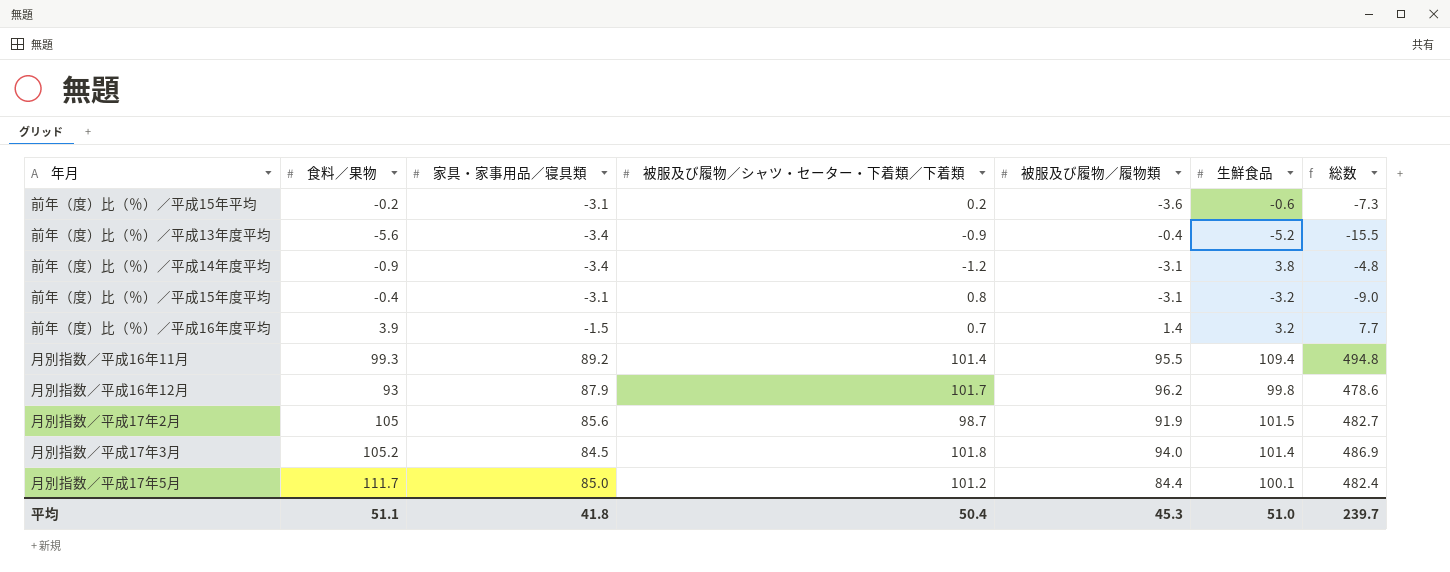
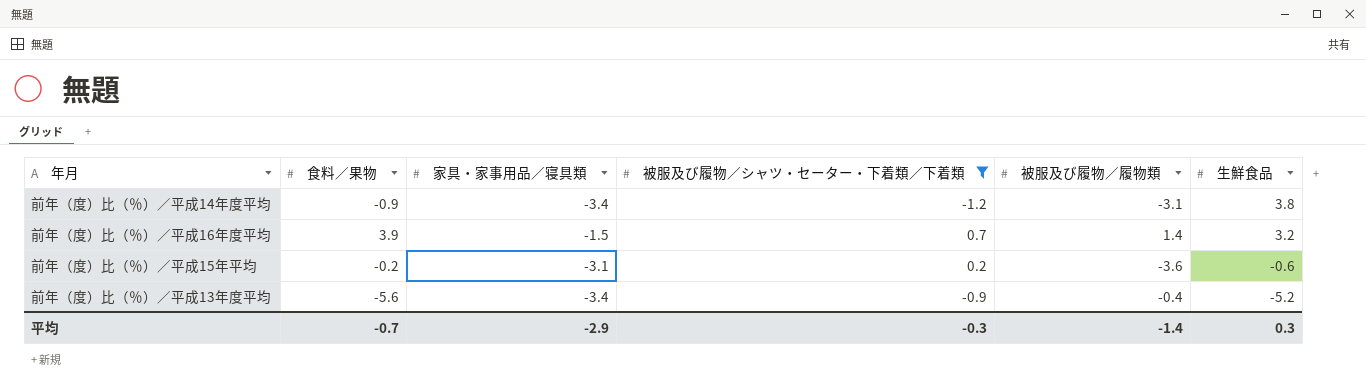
filter: none -> 被服及び履物／シャツ・セーター・下着類／下着類 <= 0.7
row order: none -> 生鮮食品 descending
column 総数 | formula: [食料／果物] + [家具・家事用品／寝具類] + [被服及び履物／シャツ・セーター・下着類／下着類] + [被服及び履物／履物類] + [生鮮食品] -> none
平均 | 食料／果物: 51.1 -> -0.7
平均 | 家具・家事用品／寝具類: 41.8 -> -2.9
平均 | 被服及び履物／シャツ・セーター・下着類／下着類: 50.4 -> -0.3
平均 | 被服及び履物／履物類: 45.3 -> -1.4
平均 | 生鮮食品: 51.0 -> 0.3

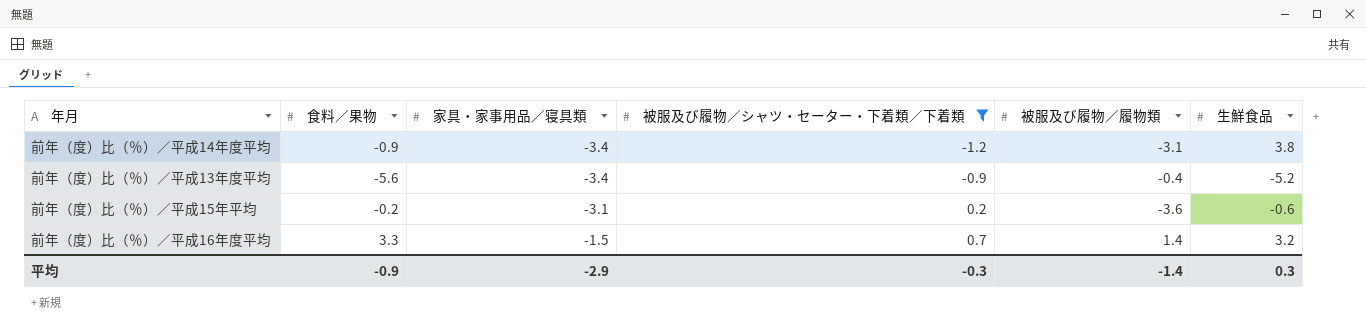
row order: 生鮮食品 descending -> 家具・家事用品／寝具類 ascending
前年（度）比（％）／平成16年度平均 | 食料／果物: 3.9 -> 3.3
平均 | 食料／果物: -0.7 -> -0.9

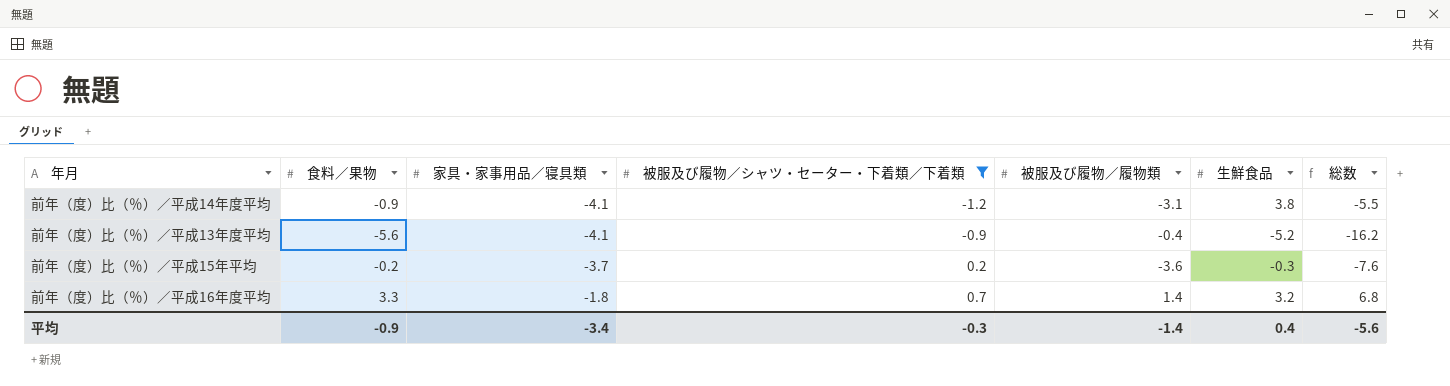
column 総数 | formula: none -> [食料／果物] + [家具・家事用品／寝具類] + [被服及び履物／シャツ・セーター・下着類／下着類] + [被服及び履物／履物類] + [生鮮食品]
前年（度）比（％）／平成14年度平均 | 家具・家事用品／寝具類: -3.4 -> -4.1
前年（度）比（％）／平成13年度平均 | 家具・家事用品／寝具類: -3.4 -> -4.1
前年（度）比（％）／平成15年平均 | 家具・家事用品／寝具類: -3.1 -> -3.7
前年（度）比（％）／平成15年平均 | 生鮮食品: -0.6 -> -0.3
前年（度）比（％）／平成16年度平均 | 家具・家事用品／寝具類: -1.5 -> -1.8
平均 | 家具・家事用品／寝具類: -2.9 -> -3.4
平均 | 生鮮食品: 0.3 -> 0.4

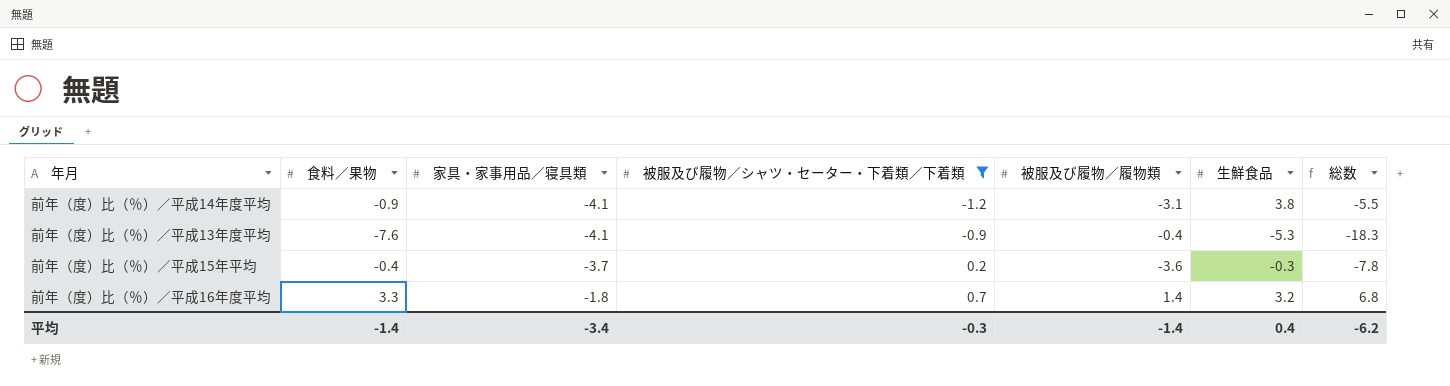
前年（度）比（％）／平成13年度平均 | 食料／果物: -5.6 -> -7.6
前年（度）比（％）／平成13年度平均 | 生鮮食品: -5.2 -> -5.3
前年（度）比（％）／平成13年度平均 | 総数: -16.2 -> -18.3
前年（度）比（％）／平成15年平均 | 食料／果物: -0.2 -> -0.4
前年（度）比（％）／平成15年平均 | 総数: -7.6 -> -7.8
平均 | 食料／果物: -0.9 -> -1.4
平均 | 総数: -5.6 -> -6.2

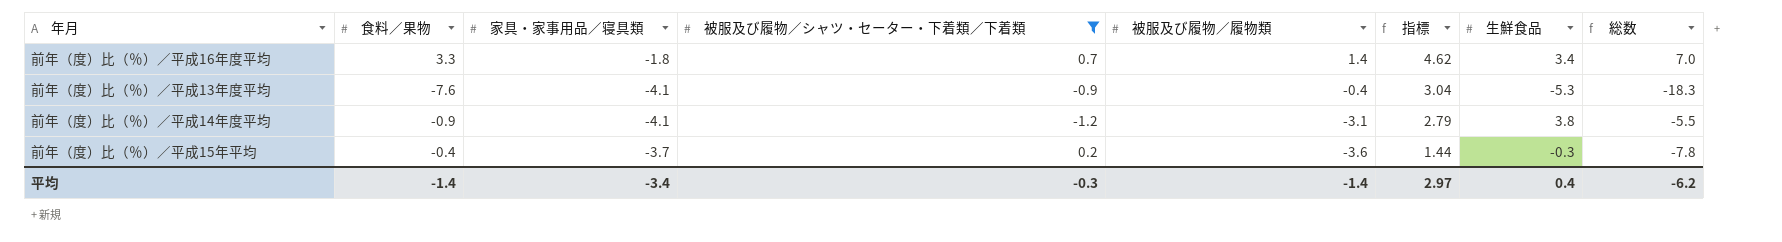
row order: 家具・家事用品／寝具類 ascending -> 被服及び履物／履物類 descending
column 指標 | formula: none -> [食料／果物] * [被服及び履物／履物類]
前年（度）比（％）／平成16年度平均 | 生鮮食品: 3.2 -> 3.4
前年（度）比（％）／平成16年度平均 | 総数: 6.8 -> 7.0

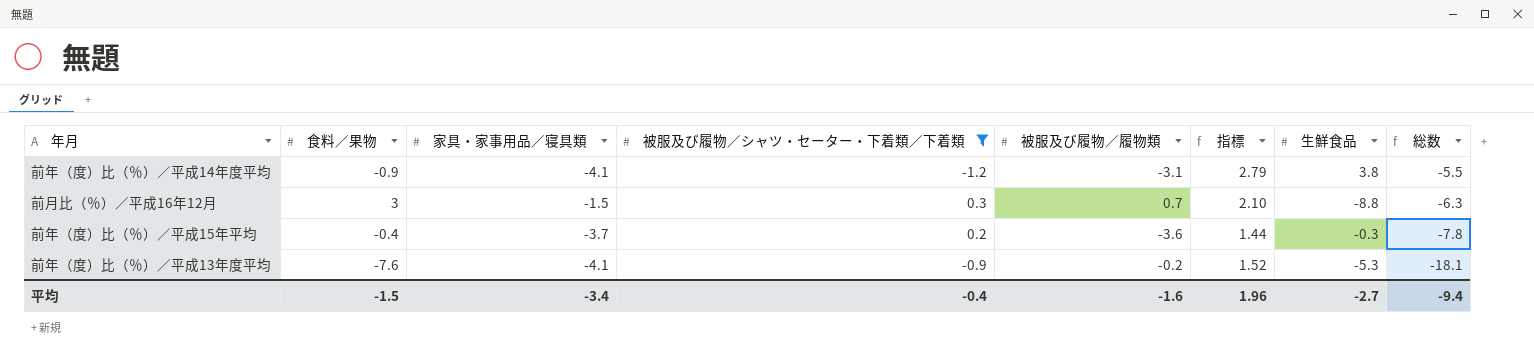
row order: 被服及び履物／履物類 descending -> 総数 descending
row 前年（度）比（％）／平成16年度平均: 3.3 | -1.8 | 0.7 | 1.4 | 4.62 | 3.4 | 7.0 -> none
row 前月比（％）／平成16年12月: none -> 3 | -1.5 | 0.3 | 0.7 | 2.10 | -8.8 | -6.3
前年（度）比（％）／平成13年度平均 | 被服及び履物／履物類: -0.4 -> -0.2
前年（度）比（％）／平成13年度平均 | 指標: 3.04 -> 1.52
前年（度）比（％）／平成13年度平均 | 総数: -18.3 -> -18.1
平均 | 食料／果物: -1.4 -> -1.5
平均 | 被服及び履物／シャツ・セーター・下着類／下着類: -0.3 -> -0.4
平均 | 被服及び履物／履物類: -1.4 -> -1.6
平均 | 指標: 2.97 -> 1.96
平均 | 生鮮食品: 0.4 -> -2.7
平均 | 総数: -6.2 -> -9.4

